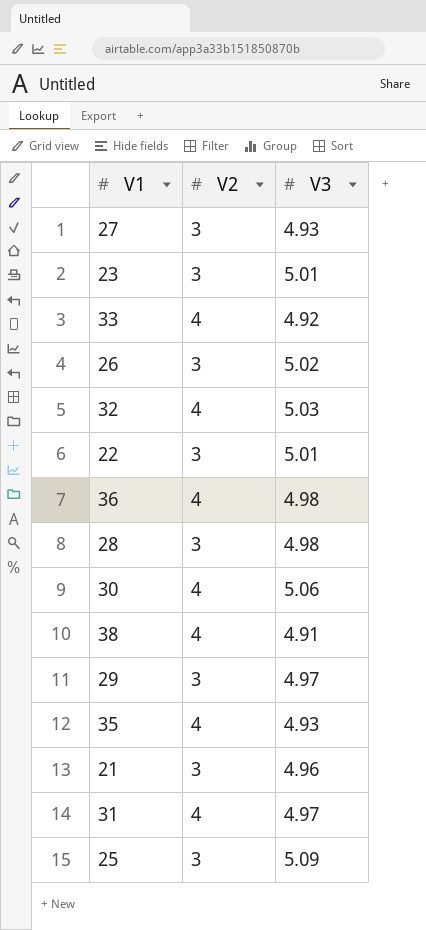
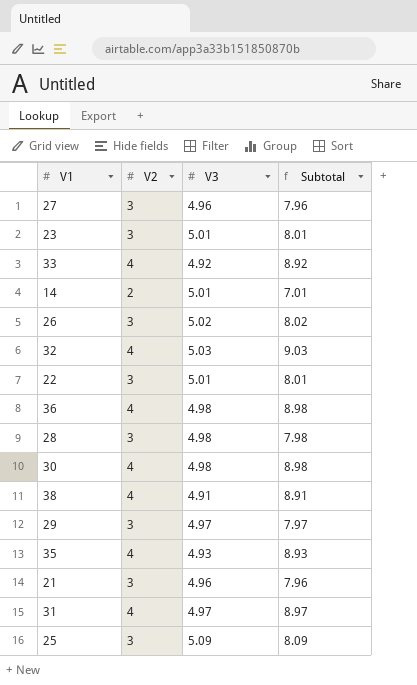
column Subtotal | formula: none -> [V2] + [V3]
27 | V3: 4.93 -> 4.96
row 14: none -> 2 | 5.01 | 7.01
30 | V3: 5.06 -> 4.98

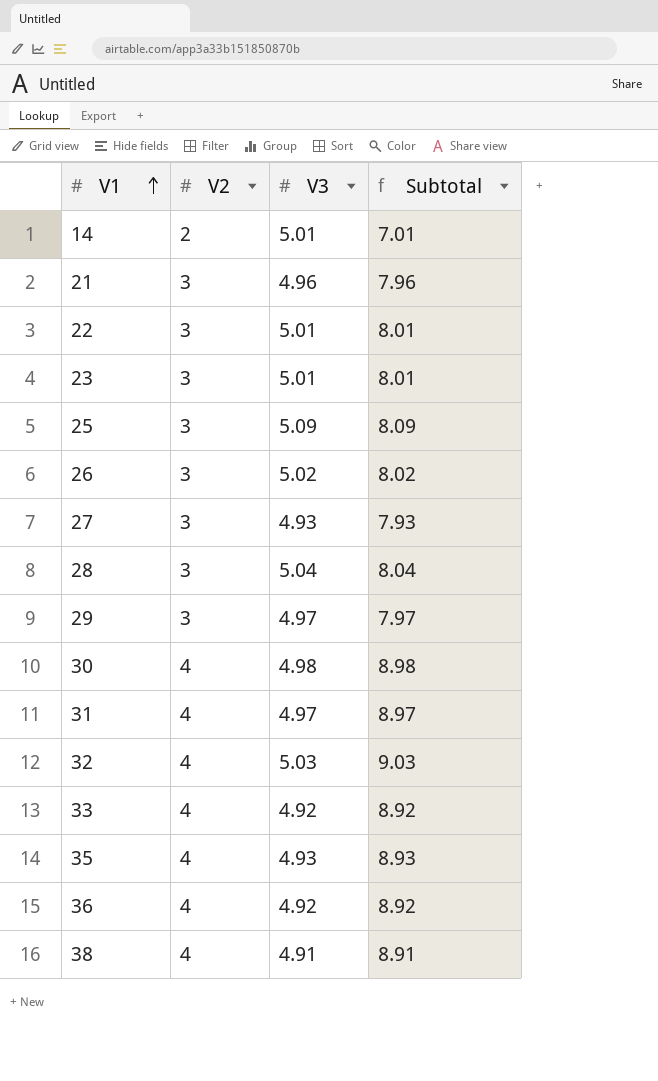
row order: none -> V1 ascending
27 | V3: 4.96 -> 4.93
27 | Subtotal: 7.96 -> 7.93
28 | V3: 4.98 -> 5.04
28 | Subtotal: 7.98 -> 8.04
36 | V3: 4.98 -> 4.92
36 | Subtotal: 8.98 -> 8.92

